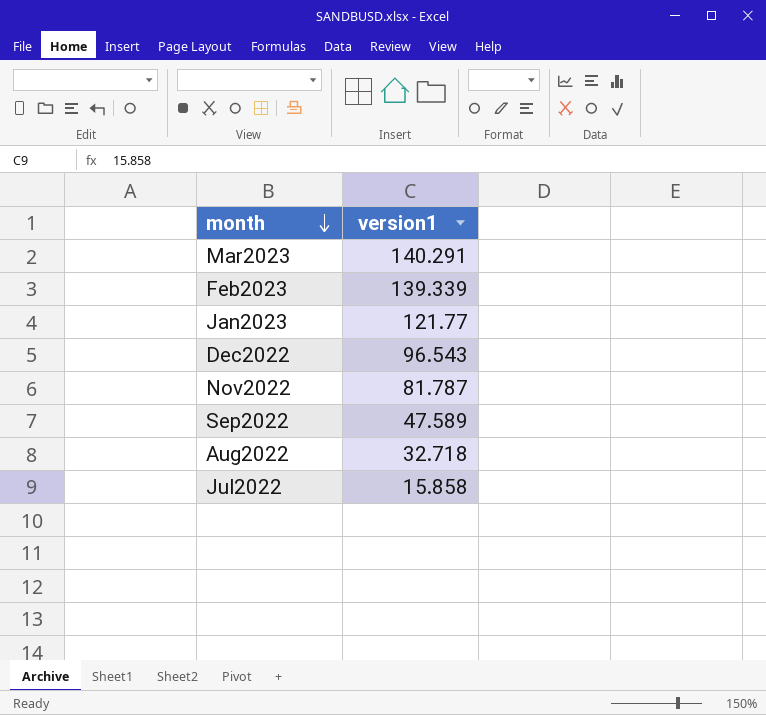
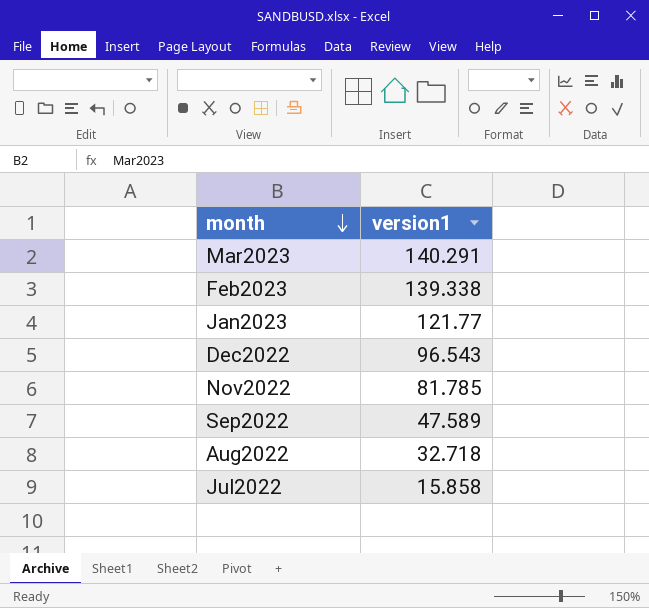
Feb2023 | version1: 139.339 -> 139.338
Nov2022 | version1: 81.787 -> 81.785

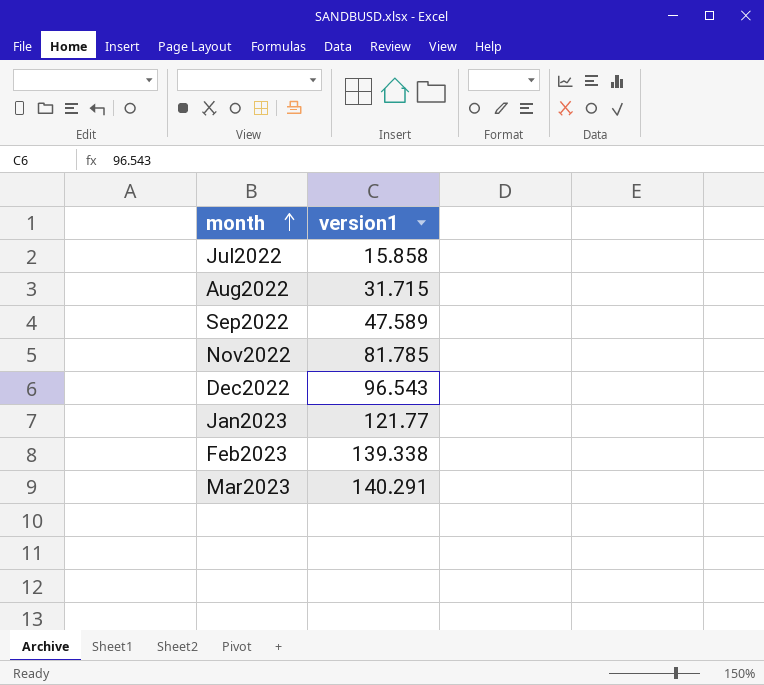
row order: month descending -> month ascending
Aug2022 | version1: 32.718 -> 31.715

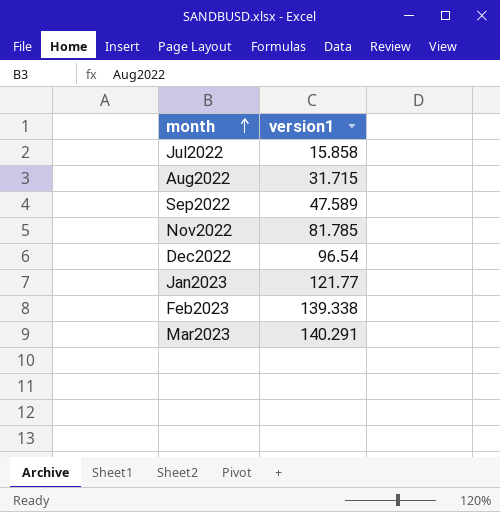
Dec2022 | version1: 96.543 -> 96.54

